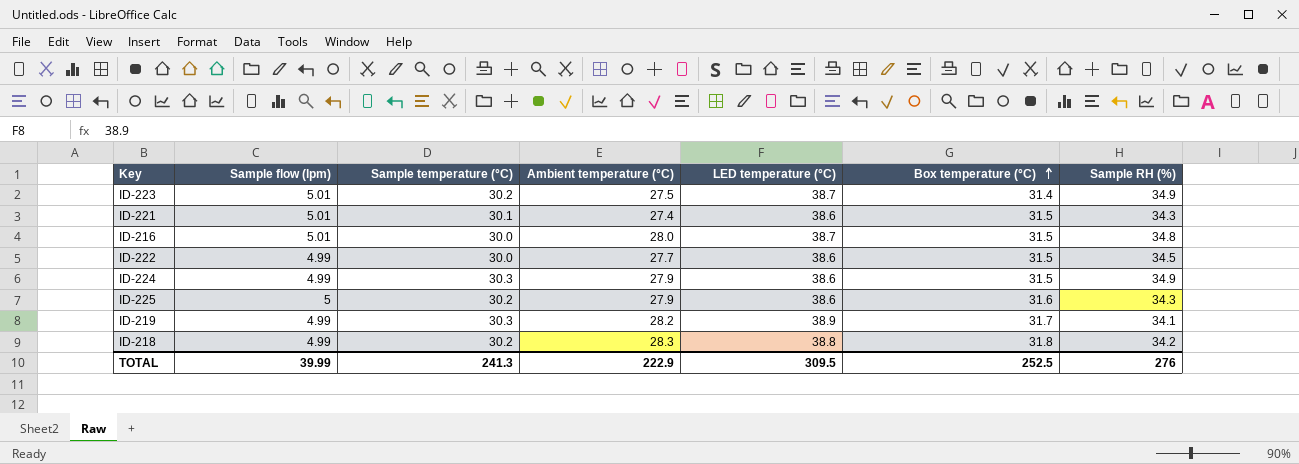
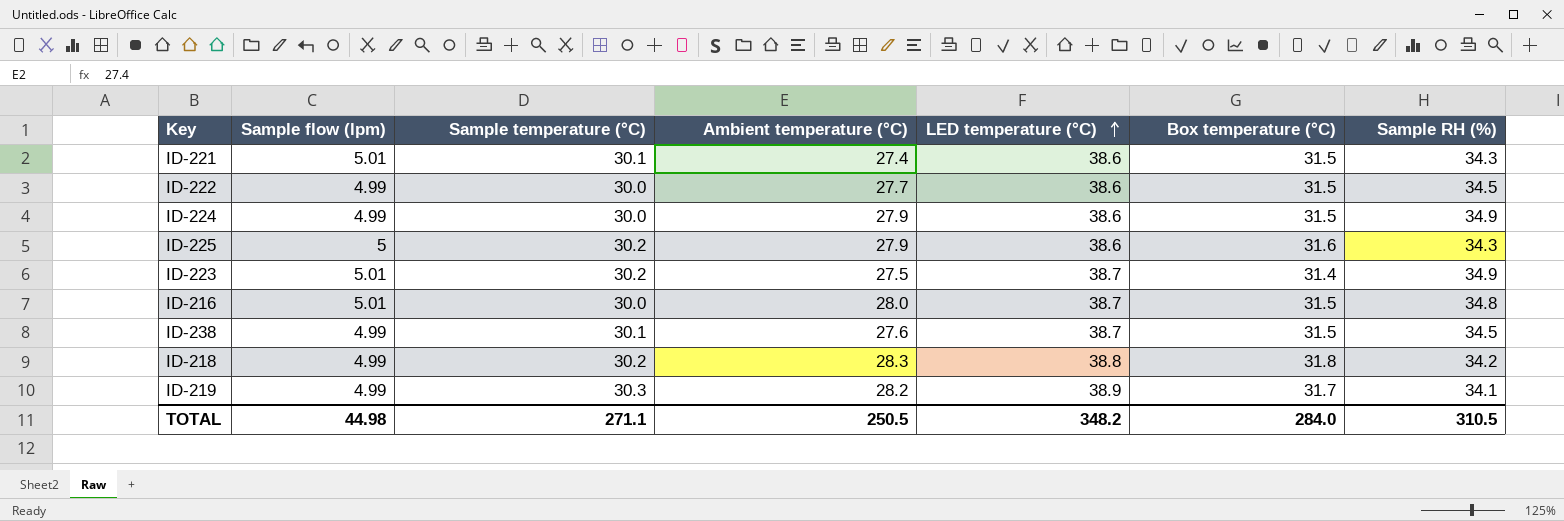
row order: Box temperature (°C) ascending -> LED temperature (°C) ascending
ID-224 | Sample temperature (°C): 30.3 -> 30.0
row ID-238: none -> 4.99 | 30.1 | 27.6 | 38.7 | 31.5 | 34.5
TOTAL | Sample flow (lpm): 39.99 -> 44.98
TOTAL | Sample temperature (°C): 241.3 -> 271.1
TOTAL | Ambient temperature (°C): 222.9 -> 250.5
TOTAL | LED temperature (°C): 309.5 -> 348.2
TOTAL | Box temperature (°C): 252.5 -> 284.0
TOTAL | Sample RH (%): 276 -> 310.5

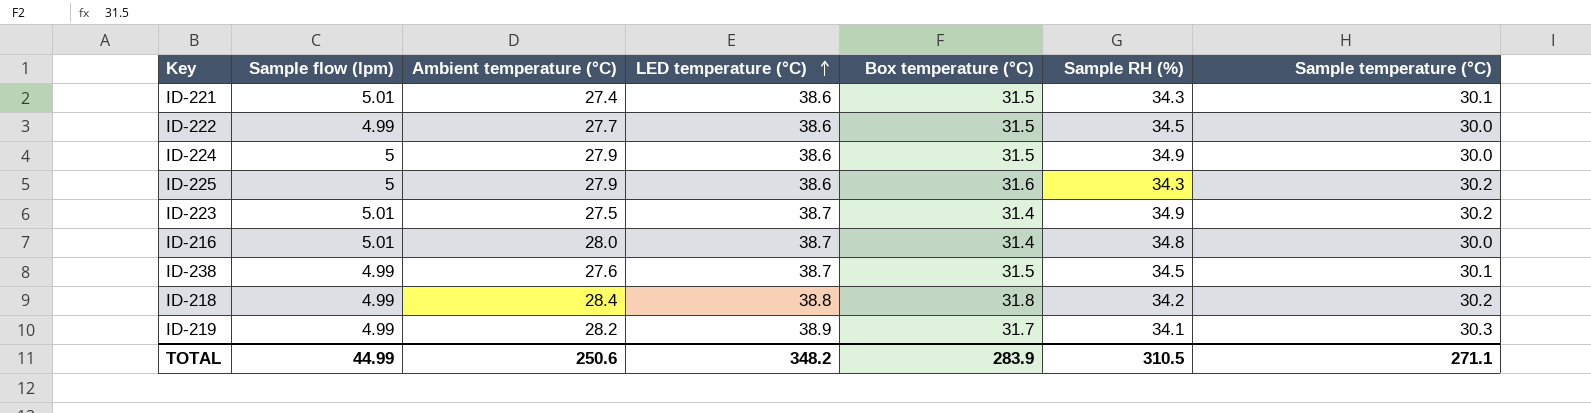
column Sample temperature (°C) | position: 3 -> 7
ID-224 | Sample flow (lpm): 4.99 -> 5
ID-216 | Box temperature (°C): 31.5 -> 31.4
ID-218 | Ambient temperature (°C): 28.3 -> 28.4
TOTAL | Sample flow (lpm): 44.98 -> 44.99
TOTAL | Ambient temperature (°C): 250.5 -> 250.6
TOTAL | Box temperature (°C): 284.0 -> 283.9

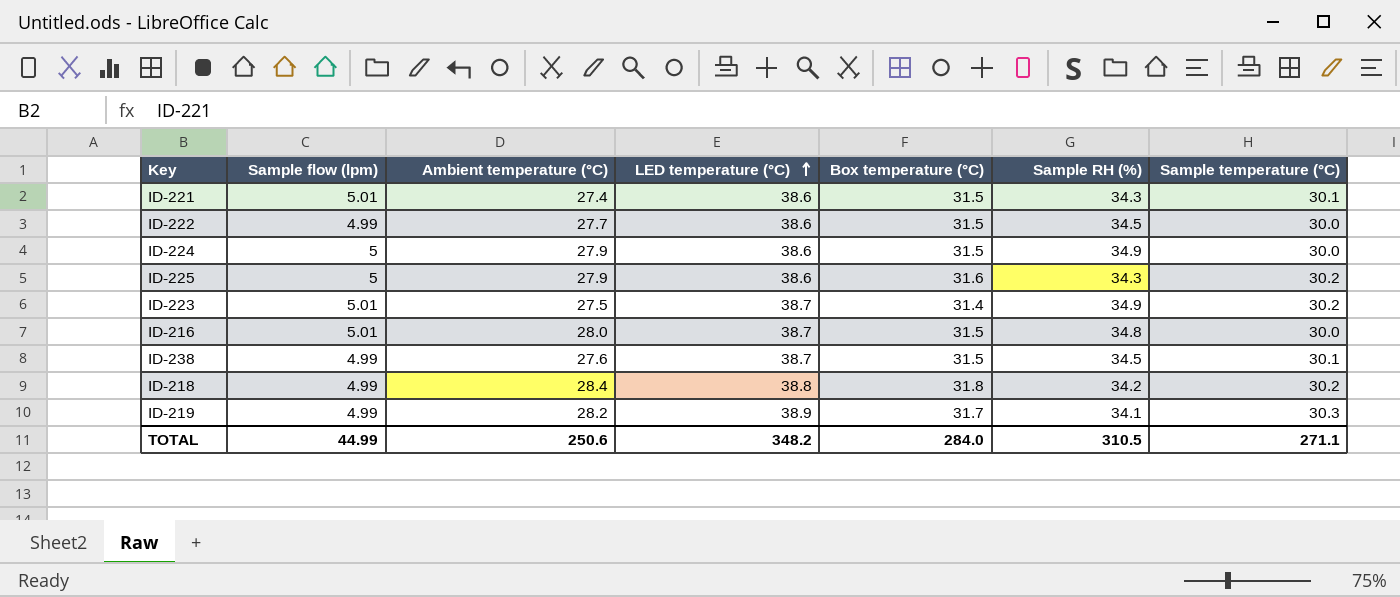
ID-216 | Box temperature (°C): 31.4 -> 31.5
TOTAL | Box temperature (°C): 283.9 -> 284.0

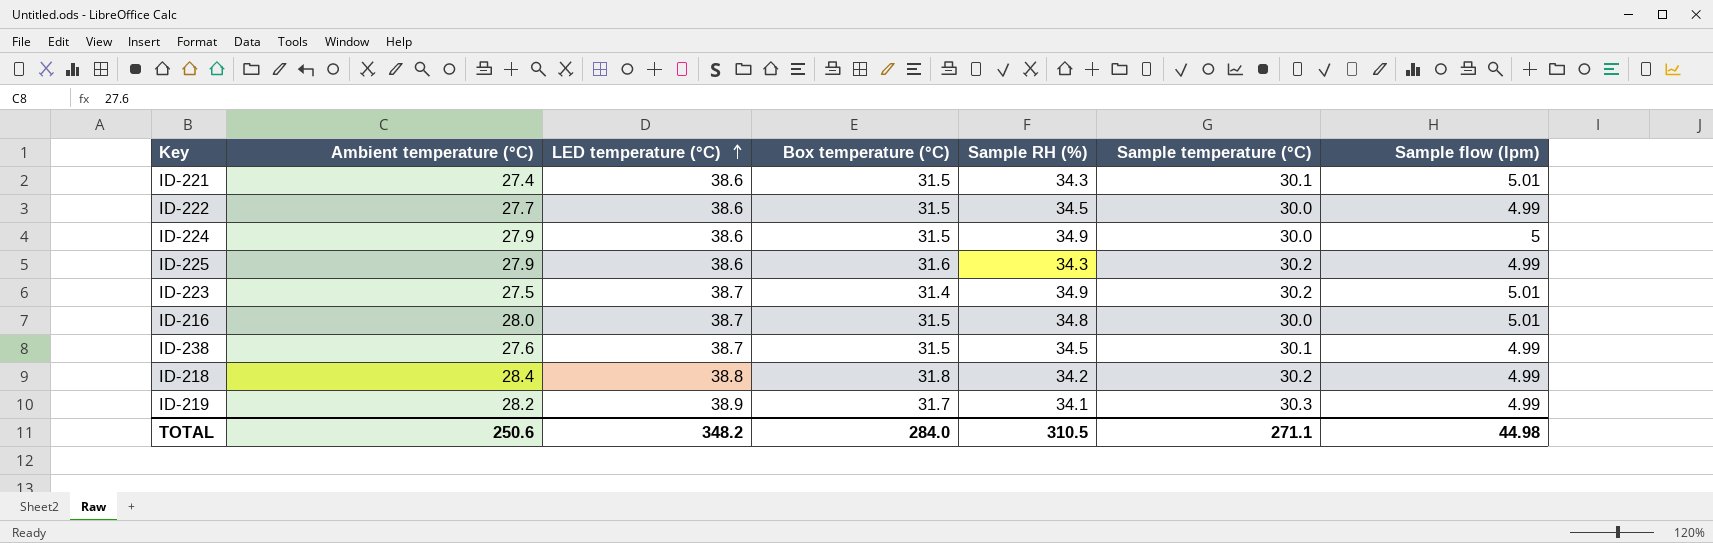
column Sample flow (lpm) | position: 2 -> 7
ID-225 | Sample flow (lpm): 5 -> 4.99
TOTAL | Sample flow (lpm): 44.99 -> 44.98

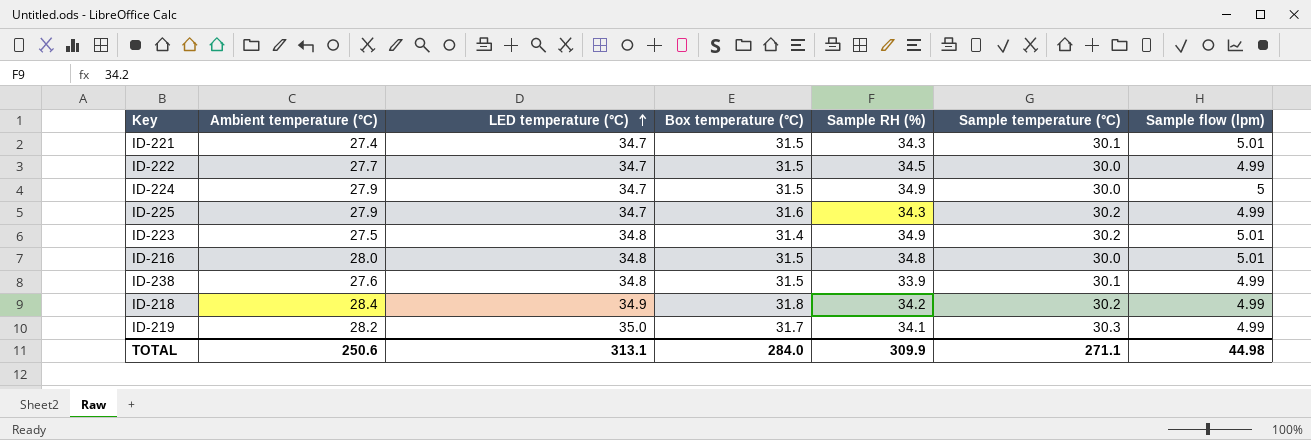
ID-221 | LED temperature (°C): 38.6 -> 34.7
ID-222 | LED temperature (°C): 38.6 -> 34.7
ID-224 | LED temperature (°C): 38.6 -> 34.7
ID-225 | LED temperature (°C): 38.6 -> 34.7
ID-223 | LED temperature (°C): 38.7 -> 34.8
ID-216 | LED temperature (°C): 38.7 -> 34.8
ID-238 | LED temperature (°C): 38.7 -> 34.8
ID-238 | Sample RH (%): 34.5 -> 33.9
ID-218 | LED temperature (°C): 38.8 -> 34.9
ID-219 | LED temperature (°C): 38.9 -> 35.0
TOTAL | LED temperature (°C): 348.2 -> 313.1
TOTAL | Sample RH (%): 310.5 -> 309.9

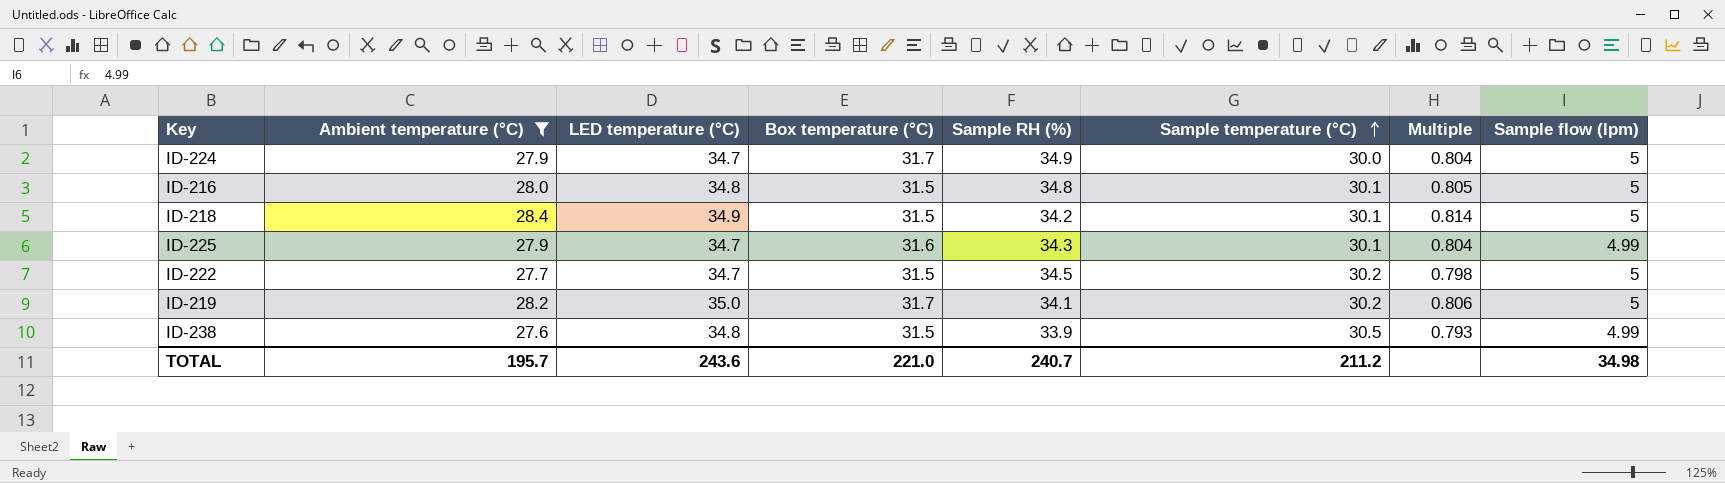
filter: none -> Ambient temperature (°C) >= 27.6
row order: LED temperature (°C) ascending -> Sample temperature (°C) ascending
column Multiple | formula: none -> [Ambient temperature (°C)] / [LED temperature (°C)]
ID-224 | Box temperature (°C): 31.5 -> 31.7
ID-216 | Sample temperature (°C): 30.0 -> 30.1
ID-216 | Sample flow (lpm): 5.01 -> 5
ID-218 | Box temperature (°C): 31.8 -> 31.5
ID-218 | Sample temperature (°C): 30.2 -> 30.1
ID-218 | Sample flow (lpm): 4.99 -> 5
ID-225 | Sample temperature (°C): 30.2 -> 30.1
ID-222 | Sample temperature (°C): 30.0 -> 30.2
ID-222 | Sample flow (lpm): 4.99 -> 5
ID-219 | Sample temperature (°C): 30.3 -> 30.2
ID-219 | Sample flow (lpm): 4.99 -> 5
ID-238 | Sample temperature (°C): 30.1 -> 30.5
TOTAL | Ambient temperature (°C): 250.6 -> 195.7
TOTAL | LED temperature (°C): 313.1 -> 243.6
TOTAL | Box temperature (°C): 284.0 -> 221.0
TOTAL | Sample RH (%): 309.9 -> 240.7
TOTAL | Sample temperature (°C): 271.1 -> 211.2
TOTAL | Sample flow (lpm): 44.98 -> 34.98

